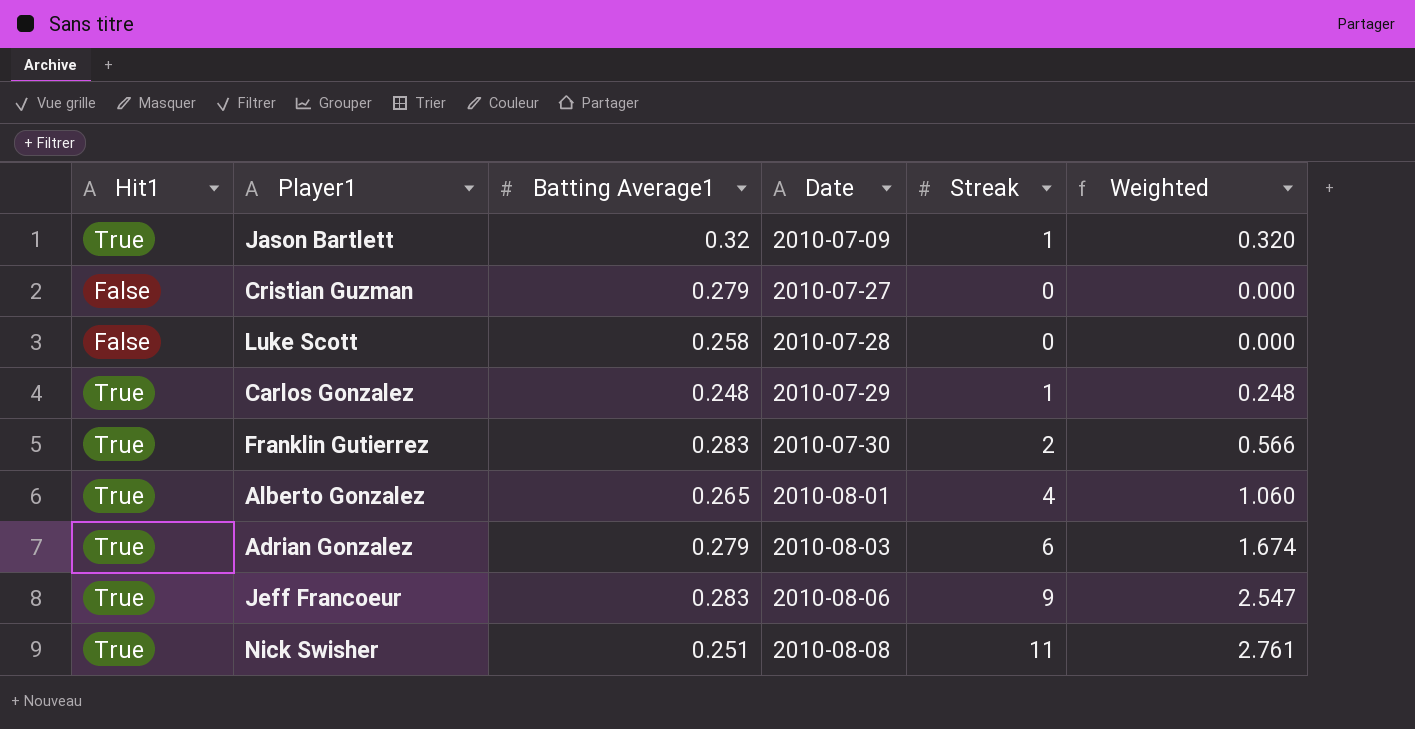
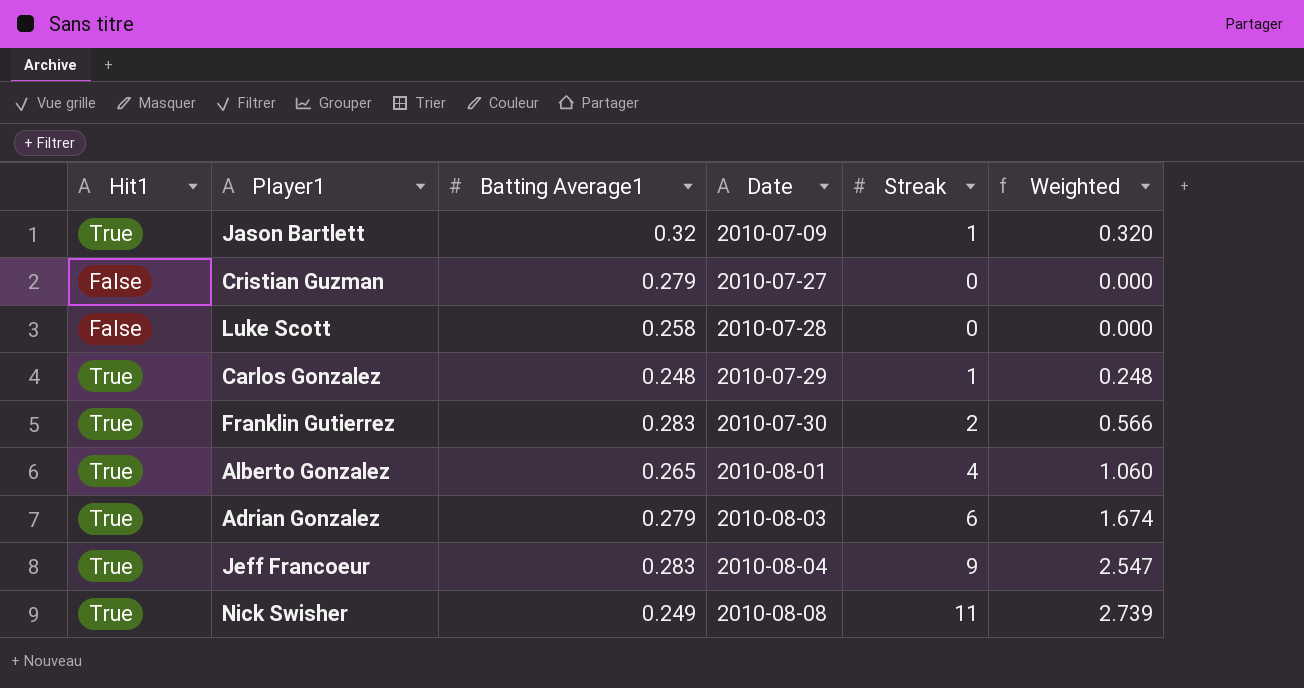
Jeff Francoeur | Date: 2010-08-06 -> 2010-08-04
Nick Swisher | Batting Average1: 0.251 -> 0.249
Nick Swisher | Weighted: 2.761 -> 2.739

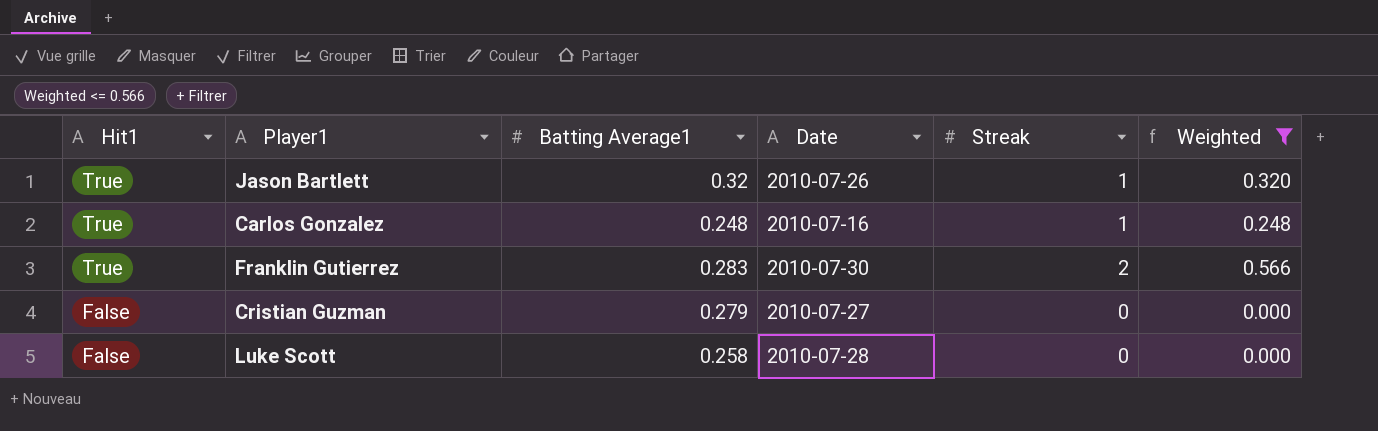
filter: none -> Weighted <= 0.566
row order: Date ascending -> Hit1 descending
Jason Bartlett | Date: 2010-07-09 -> 2010-07-26
Carlos Gonzalez | Date: 2010-07-29 -> 2010-07-16

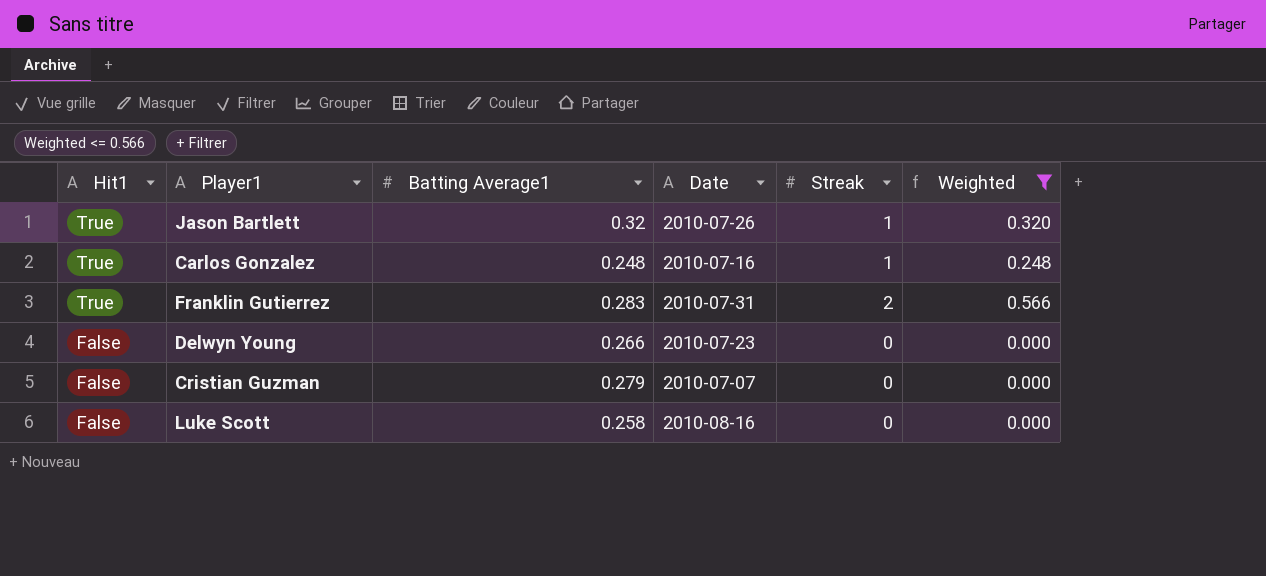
Franklin Gutierrez | Date: 2010-07-30 -> 2010-07-31
row Delwyn Young: none -> False | 0.266 | 2010-07-23 | 0 | 0.000
Cristian Guzman | Date: 2010-07-27 -> 2010-07-07
Luke Scott | Date: 2010-07-28 -> 2010-08-16

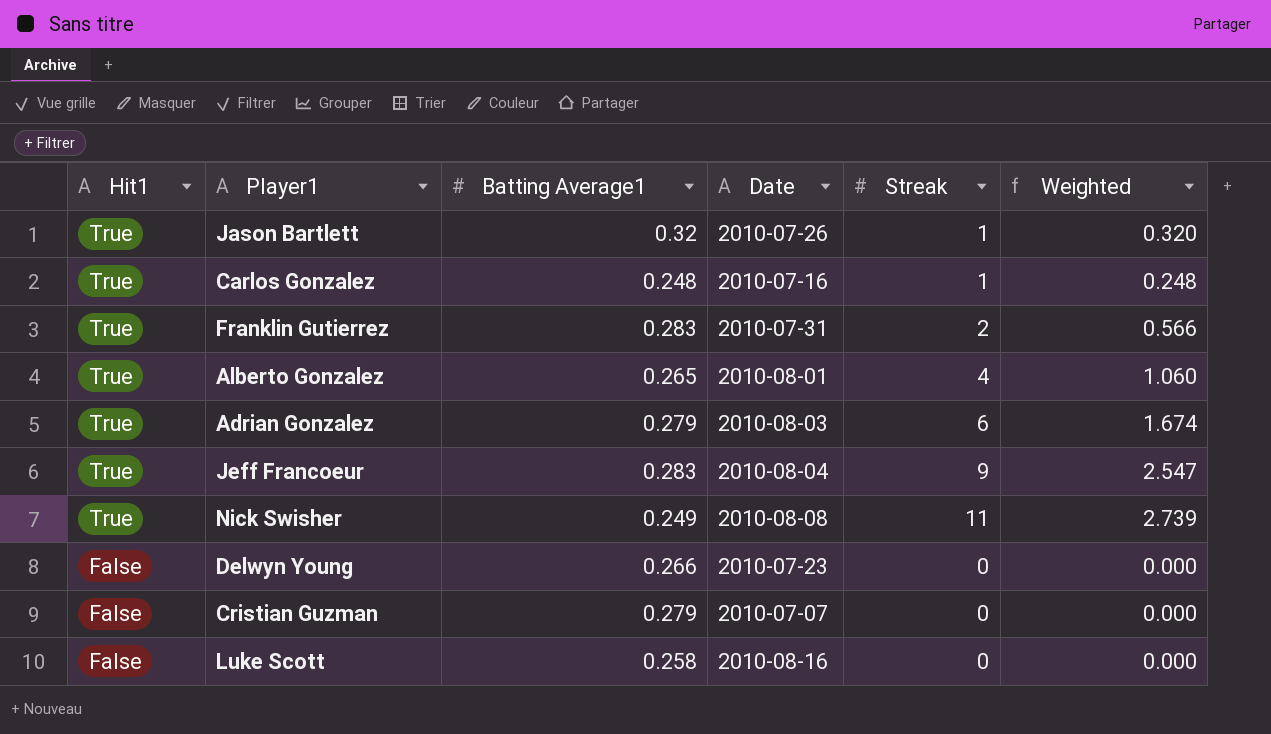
filter: Weighted <= 0.566 -> none

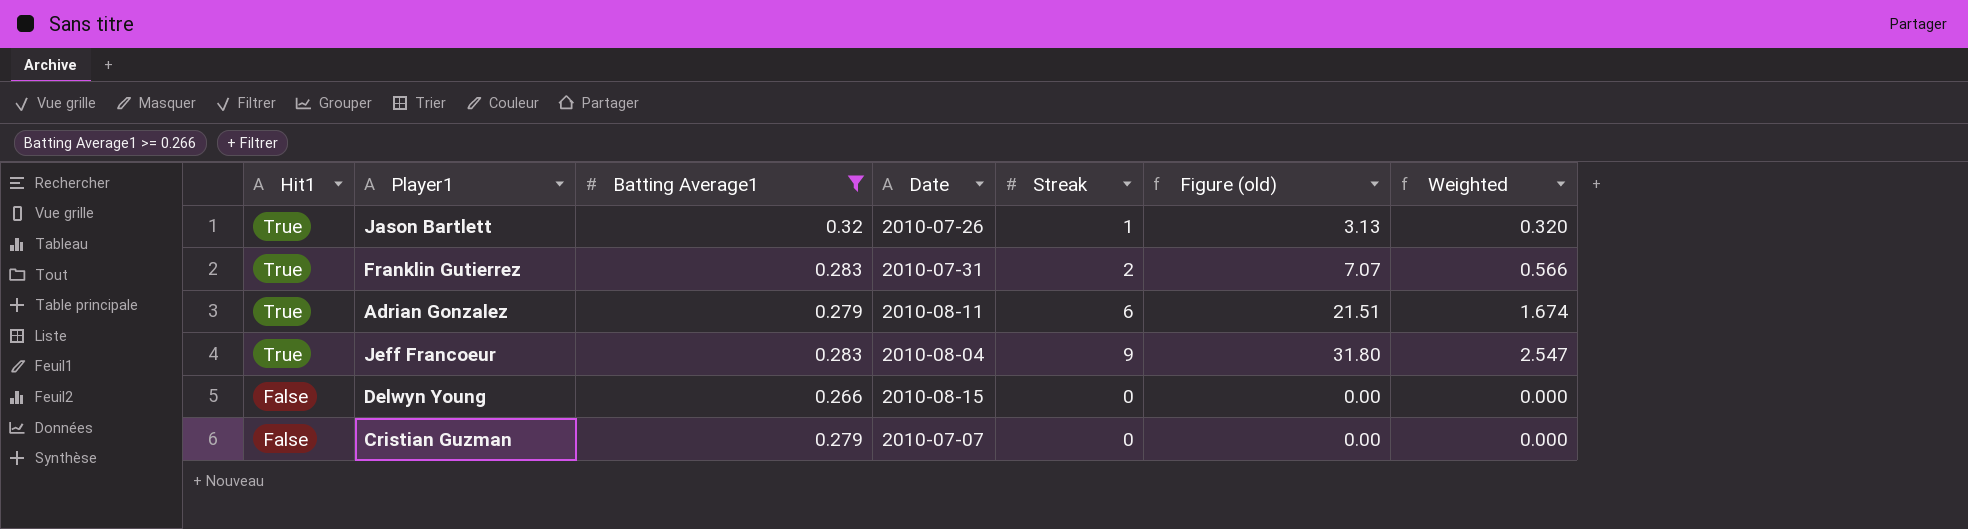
filter: none -> Batting Average1 >= 0.266
column Figure (old) | formula: none -> [Streak] / [Batting Average1]
Adrian Gonzalez | Date: 2010-08-03 -> 2010-08-11
Delwyn Young | Date: 2010-07-23 -> 2010-08-15

